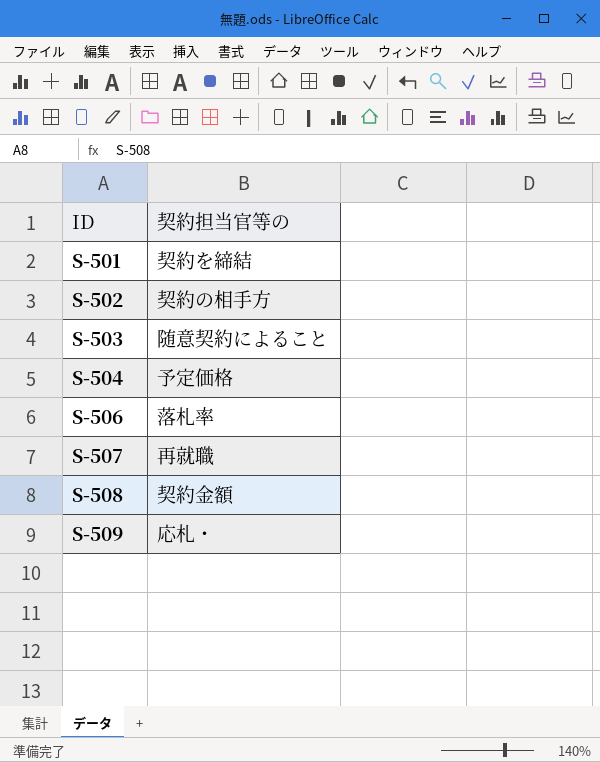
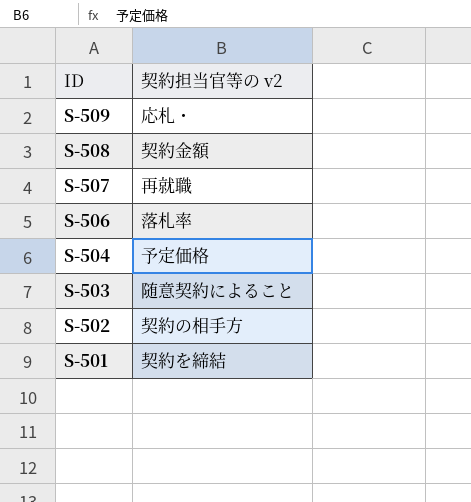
row order: ID ascending -> ID descending
column name: 契約担当官等の -> 契約担当官等の v2

